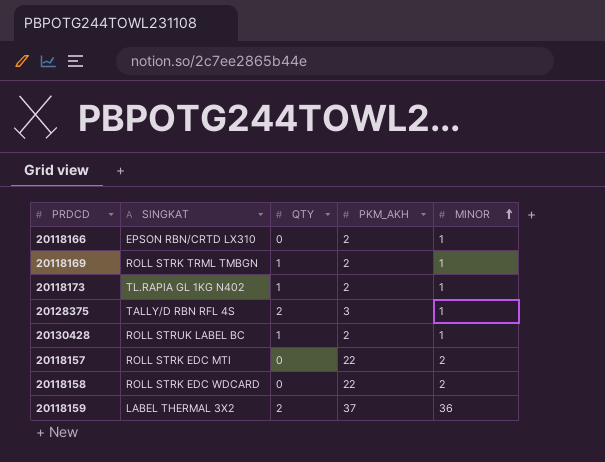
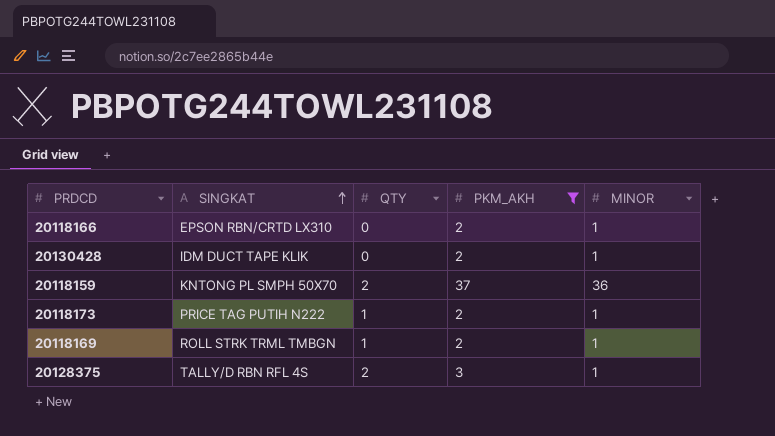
filter: none -> PKM_AKH != 22
row order: MINOR ascending -> SINGKAT ascending
20130428 | SINGKAT: ROLL STRUK LABEL BC -> IDM DUCT TAPE KLIK
20130428 | QTY: 1 -> 0
20118159 | SINGKAT: LABEL THERMAL 3X2 -> KNTONG PL SMPH 50X70
20118173 | SINGKAT: TL.RAPIA GL 1KG N402 -> PRICE TAG PUTIH N222

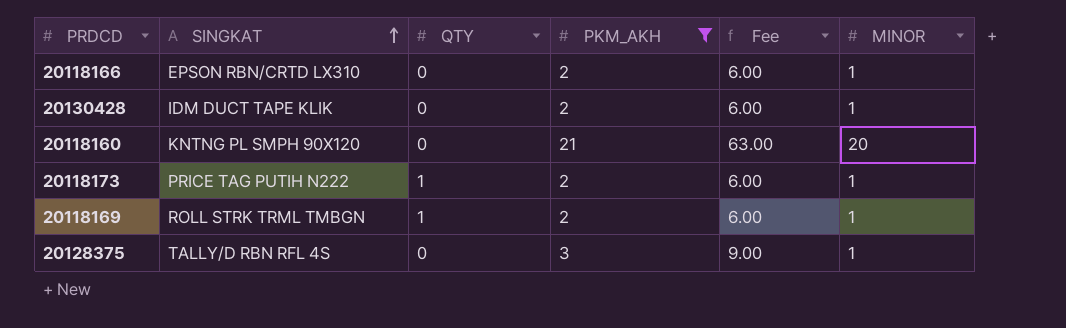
column Fee | formula: none -> [PKM_AKH] * 3
row 20118159: KNTONG PL SMPH 50X70 | 2 | 37 | 36 -> none
row 20118160: none -> KNTNG PL SMPH 90X120 | 0 | 21 | 63.00 | 20
20128375 | QTY: 2 -> 0

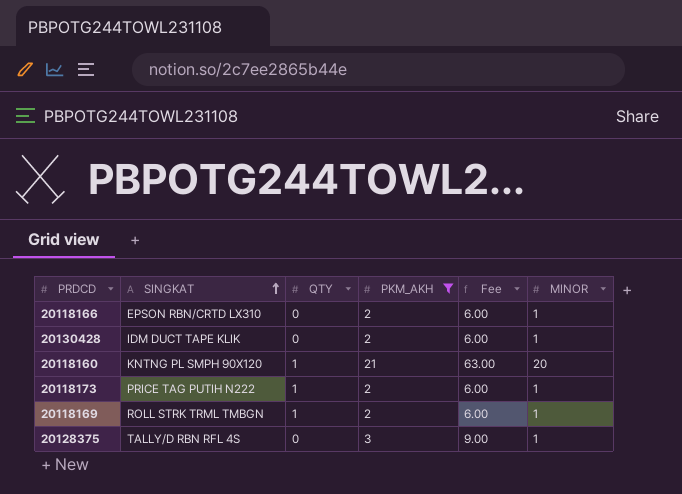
20118160 | QTY: 0 -> 1

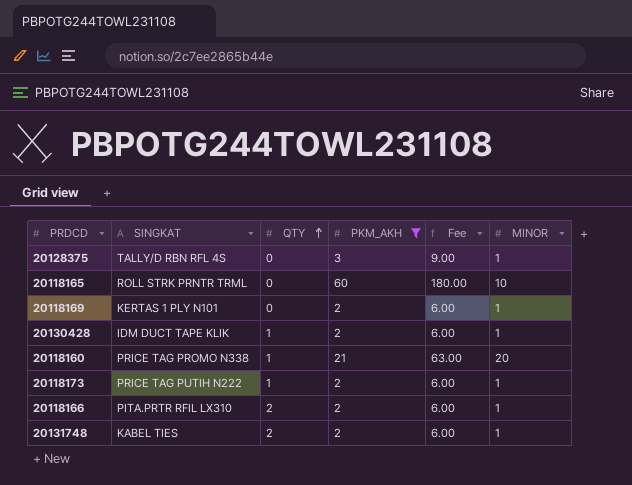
row order: SINGKAT ascending -> QTY ascending
row 20118165: none -> ROLL STRK PRNTR TRML | 0 | 60 | 180.00 | 10
20118169 | SINGKAT: ROLL STRK TRML TMBGN -> KERTAS 1 PLY N101
20118169 | QTY: 1 -> 0
20130428 | QTY: 0 -> 1
20118160 | SINGKAT: KNTNG PL SMPH 90X120 -> PRICE TAG PROMO N338
20118166 | SINGKAT: EPSON RBN/CRTD LX310 -> PITA.PRTR RFIL LX310
20118166 | QTY: 0 -> 2
row 20131748: none -> KABEL TIES | 2 | 2 | 6.00 | 1

